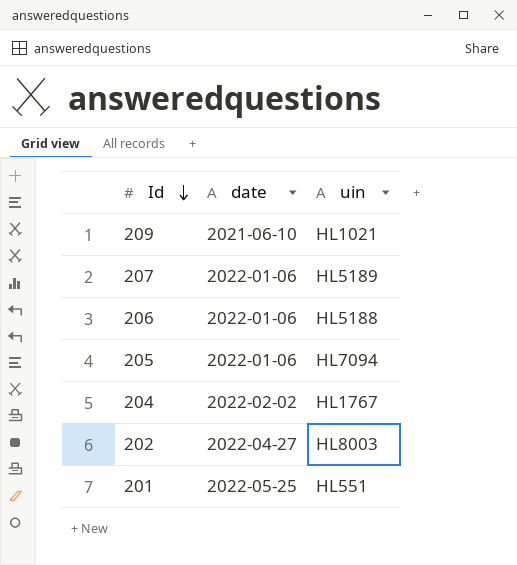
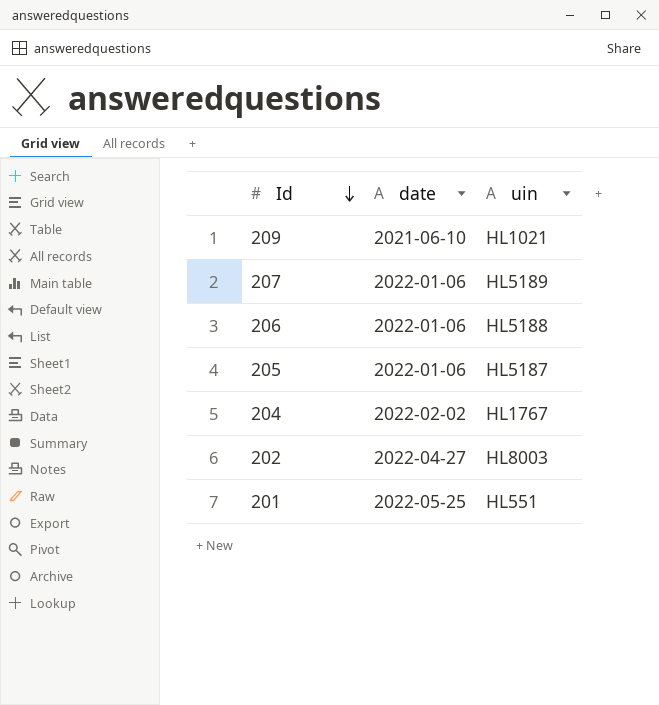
205 | uin: HL7094 -> HL5187

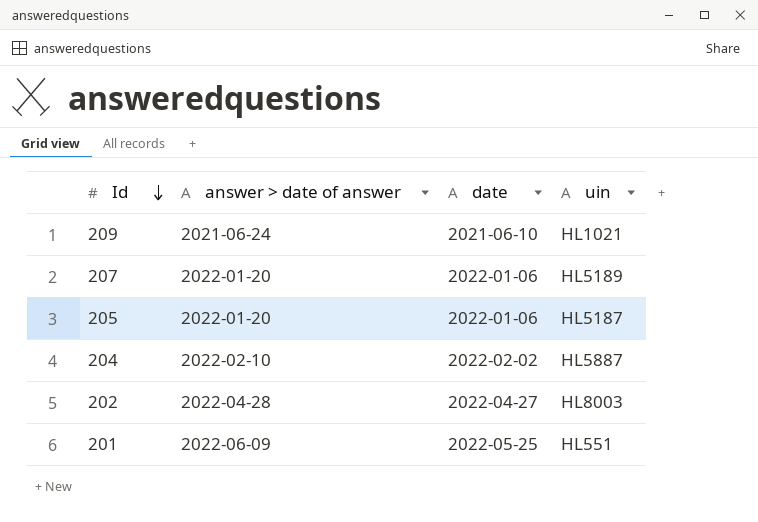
column answer > date of answer | position: none -> 2
row 206: 2022-01-06 | HL5188 -> none
204 | uin: HL1767 -> HL5887

